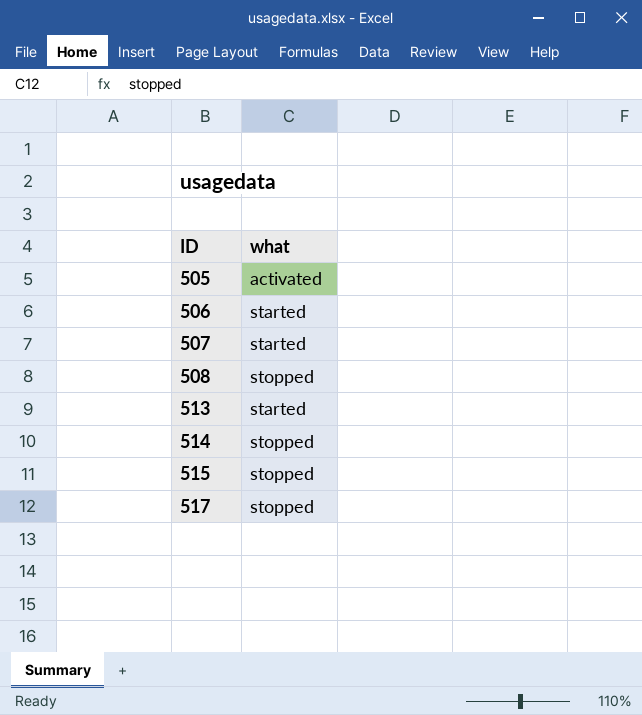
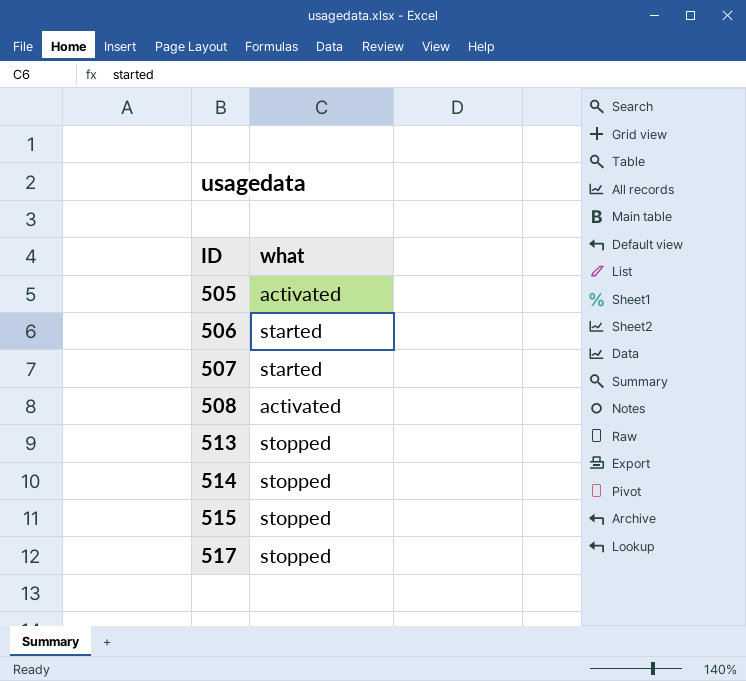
508 | what: stopped -> activated
513 | what: started -> stopped

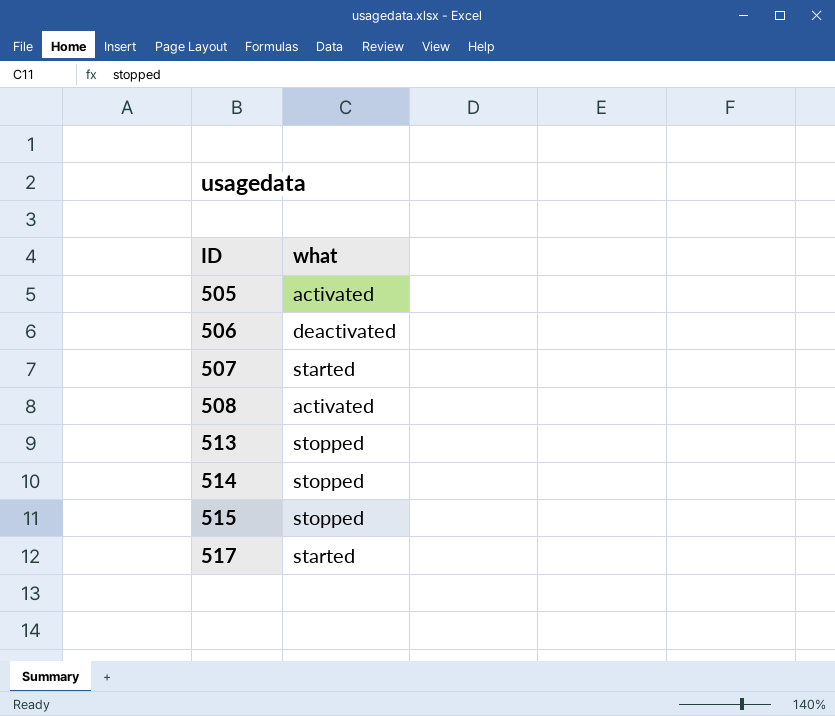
506 | what: started -> deactivated
517 | what: stopped -> started

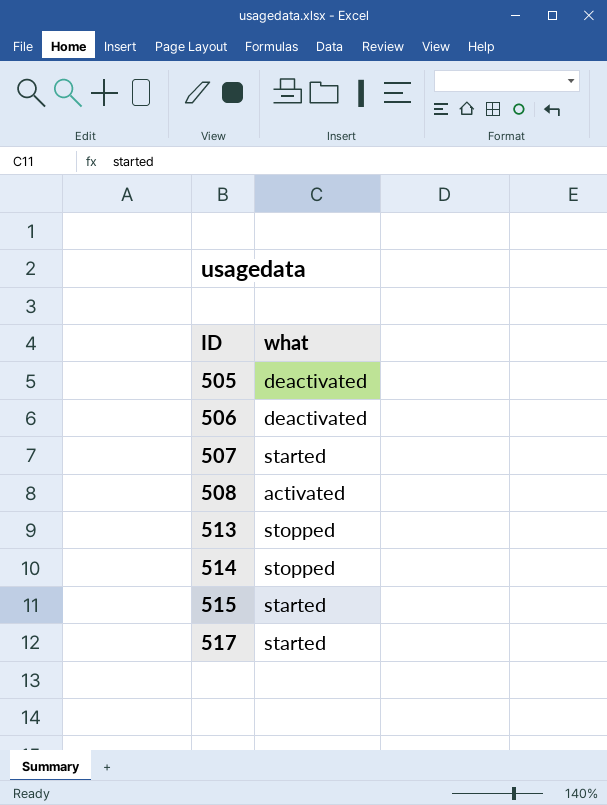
505 | what: activated -> deactivated
515 | what: stopped -> started

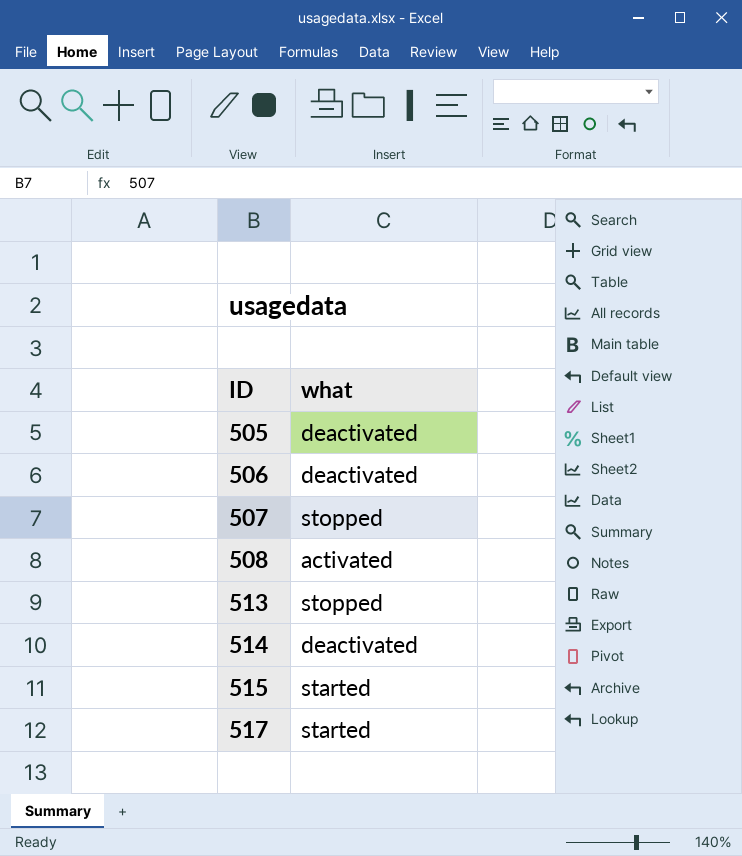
507 | what: started -> stopped
514 | what: stopped -> deactivated

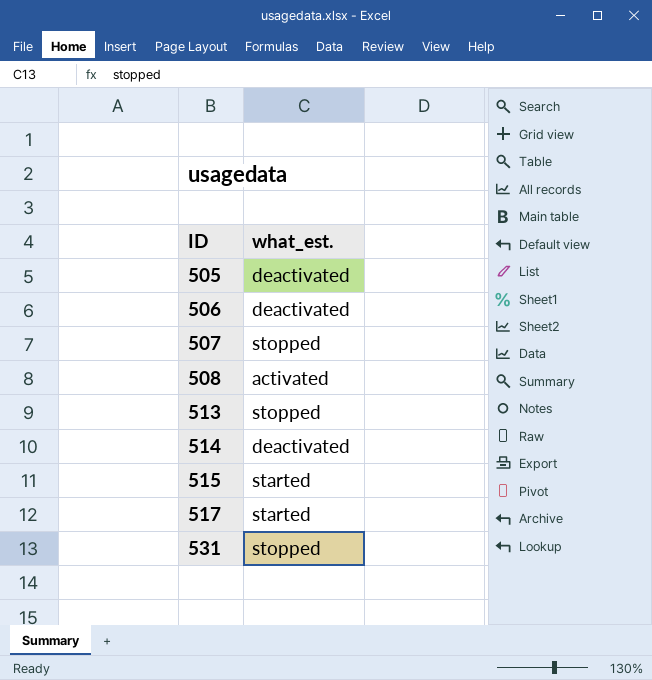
column name: what -> what_est.
row 531: none -> stopped

